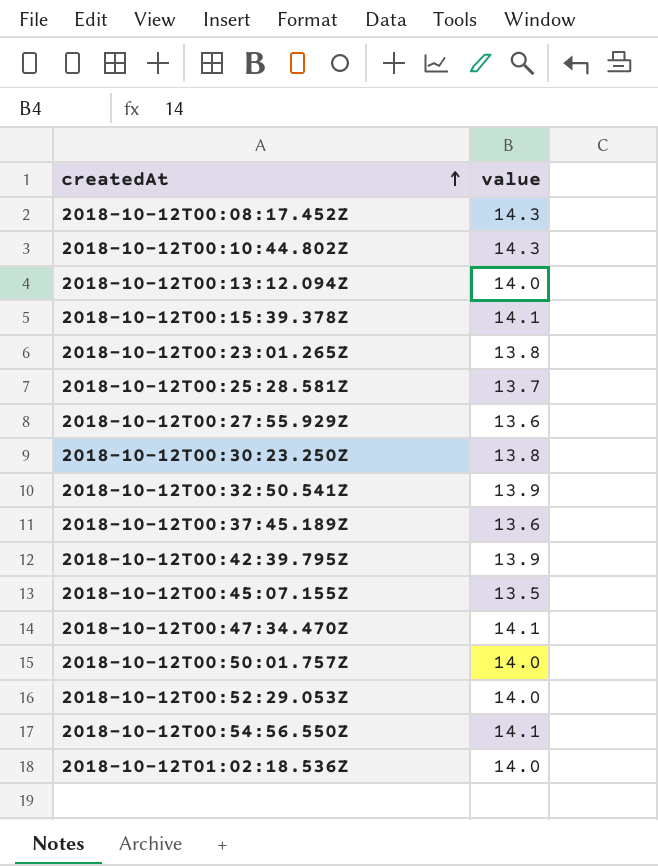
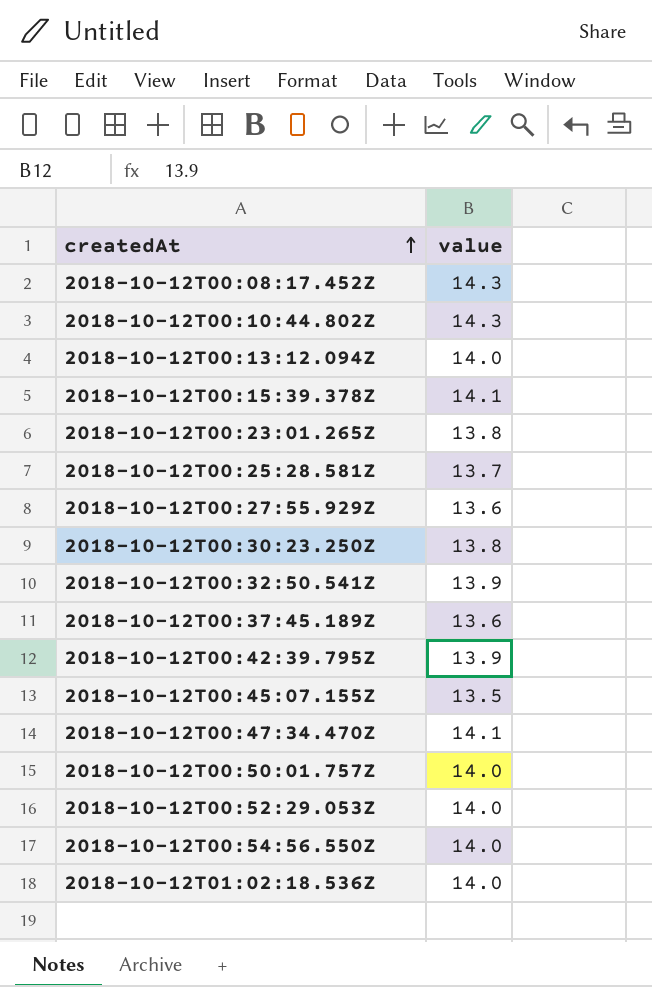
2018-10-12T00:54:56.550Z | value: 14.1 -> 14.0

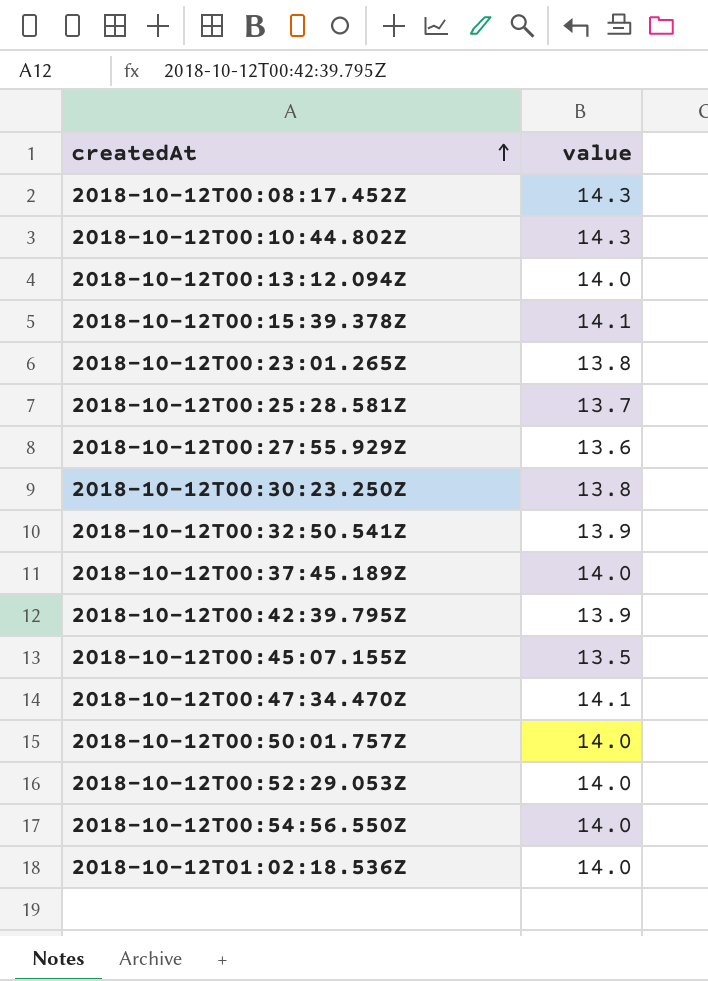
2018-10-12T00:37:45.189Z | value: 13.6 -> 14.0

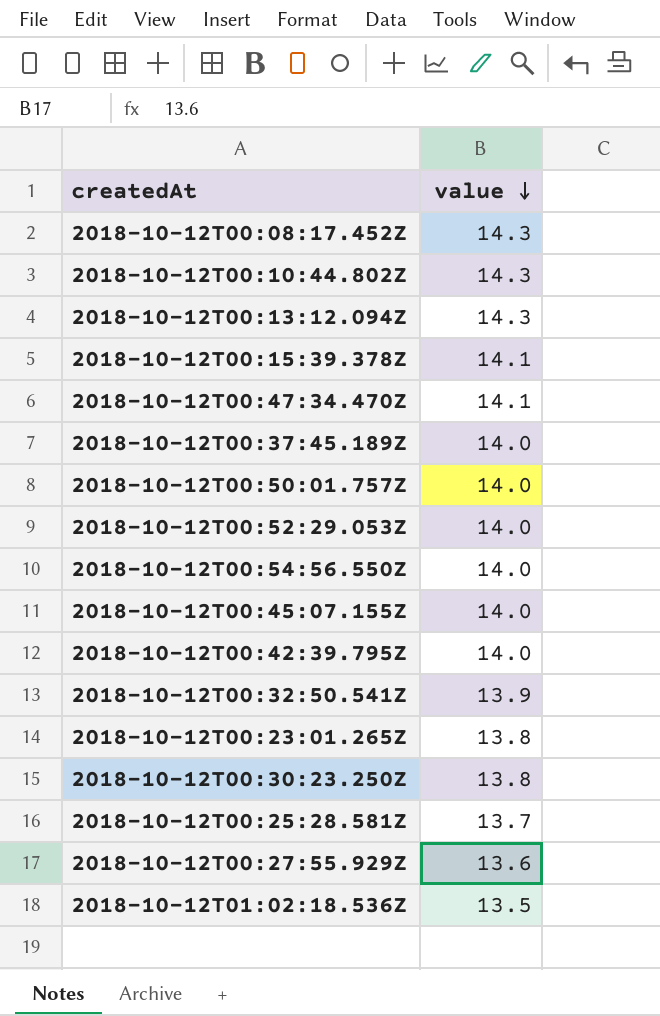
row order: createdAt ascending -> value descending
2018-10-12T00:13:12.094Z | value: 14.0 -> 14.3
2018-10-12T00:45:07.155Z | value: 13.5 -> 14.0
2018-10-12T00:42:39.795Z | value: 13.9 -> 14.0
2018-10-12T01:02:18.536Z | value: 14.0 -> 13.5

